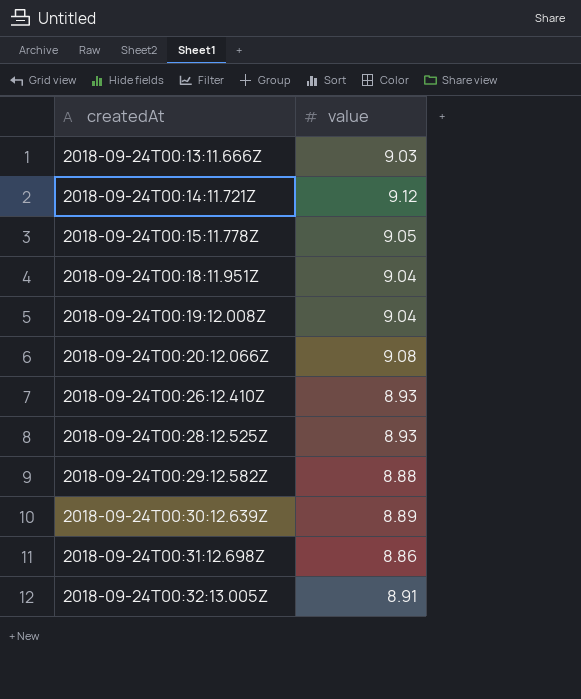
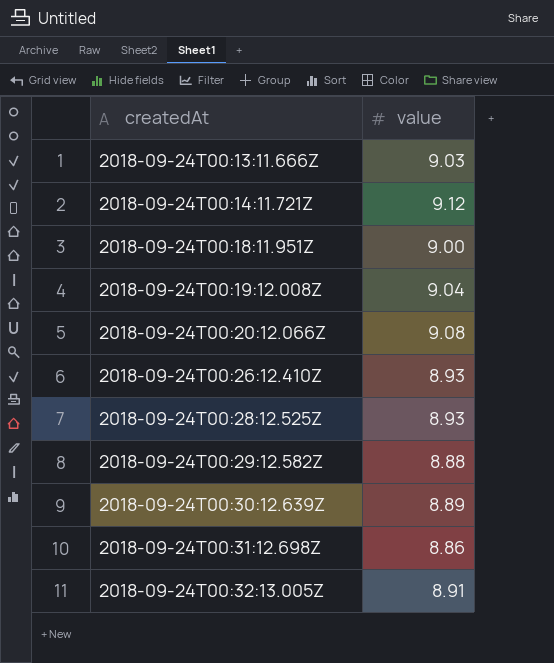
row 2018-09-24T00:15:11.778Z: 9.05 -> none
2018-09-24T00:18:11.951Z | value: 9.04 -> 9.00

